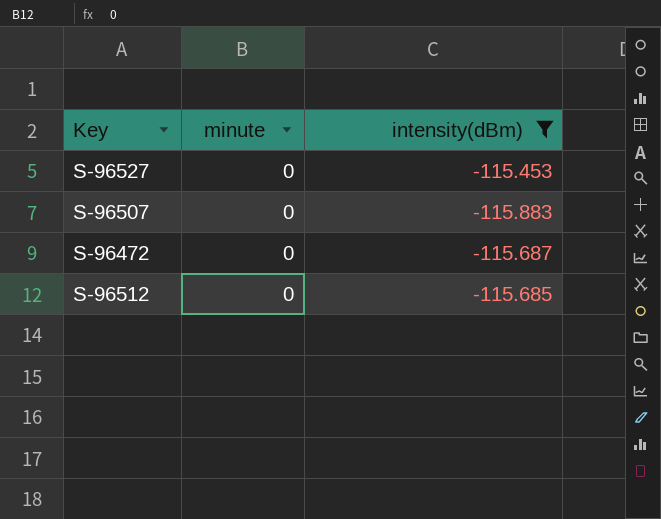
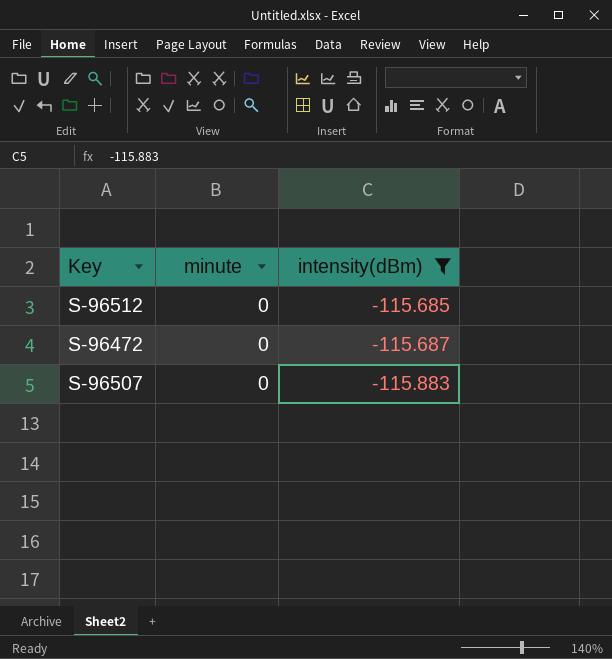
row order: none -> intensity(dBm) descending
row S-96527: 0 | -115.453 -> none

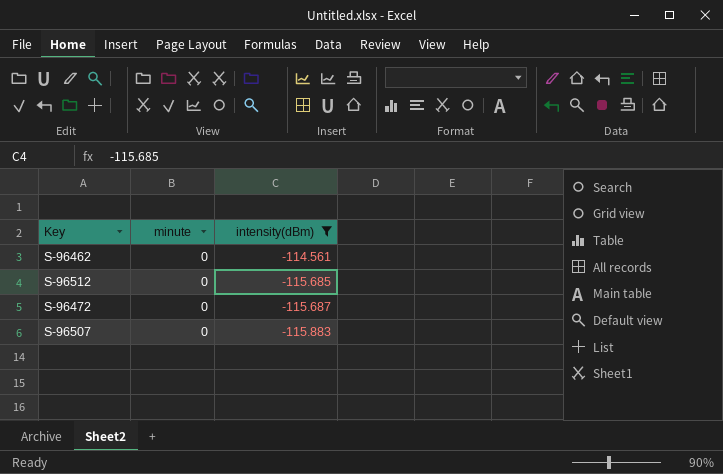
row S-96462: none -> 0 | -114.561

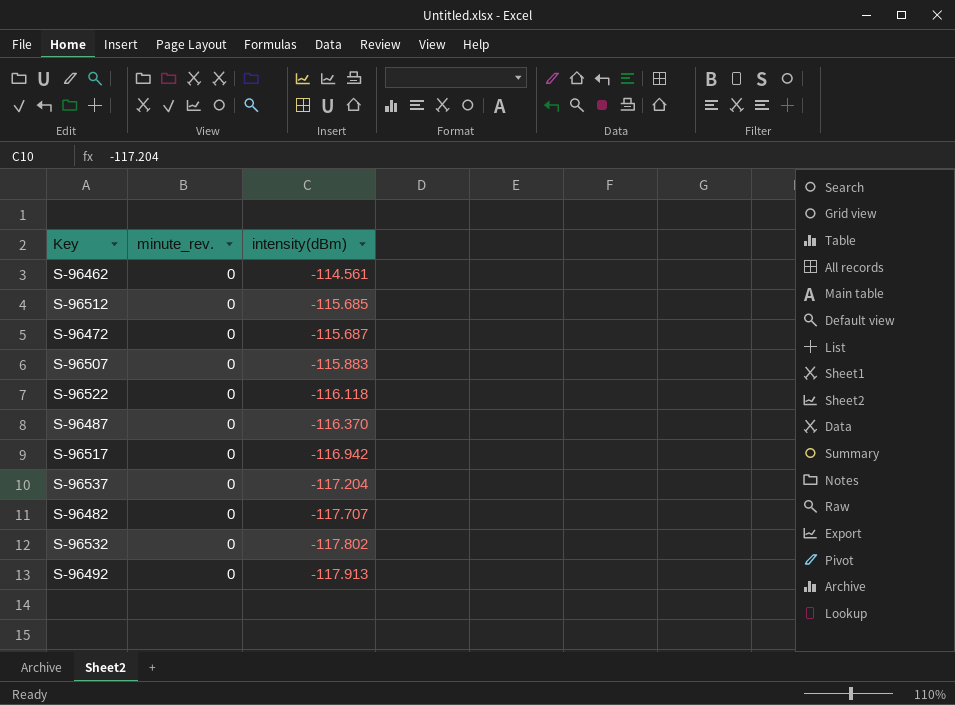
filter: intensity(dBm) >= -115.883 -> none
column name: minute -> minute_rev.

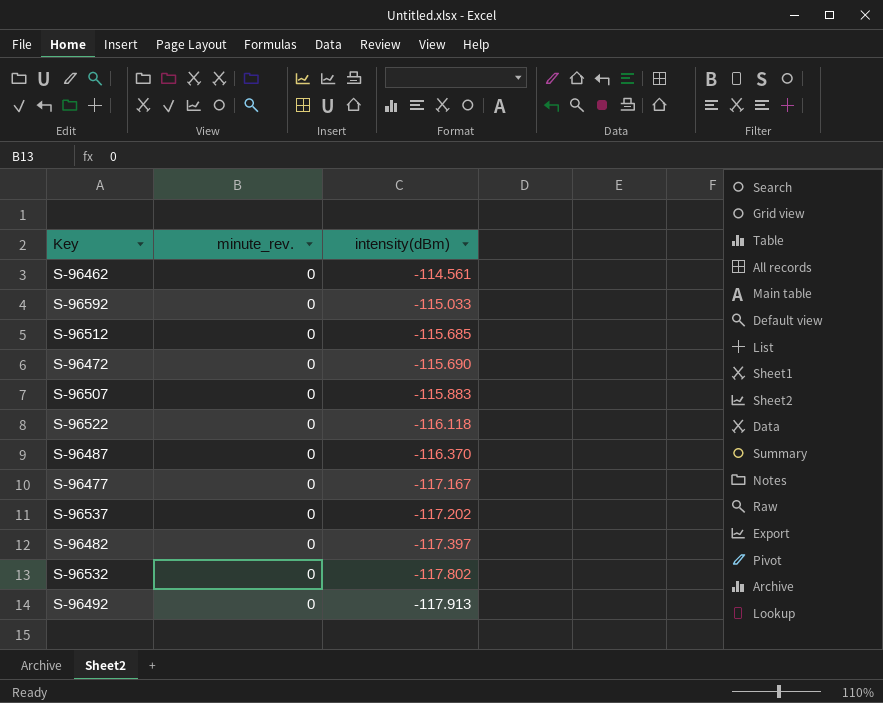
row S-96517: 0 | -116.942 -> none
row S-96592: none -> 0 | -115.033
S-96472 | intensity(dBm): -115.687 -> -115.690
row S-96477: none -> 0 | -117.167
S-96537 | intensity(dBm): -117.204 -> -117.202
S-96482 | intensity(dBm): -117.707 -> -117.397

